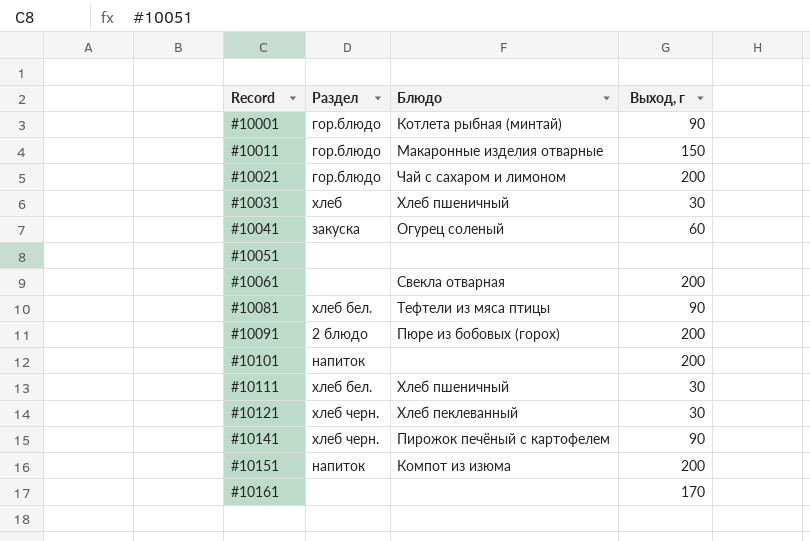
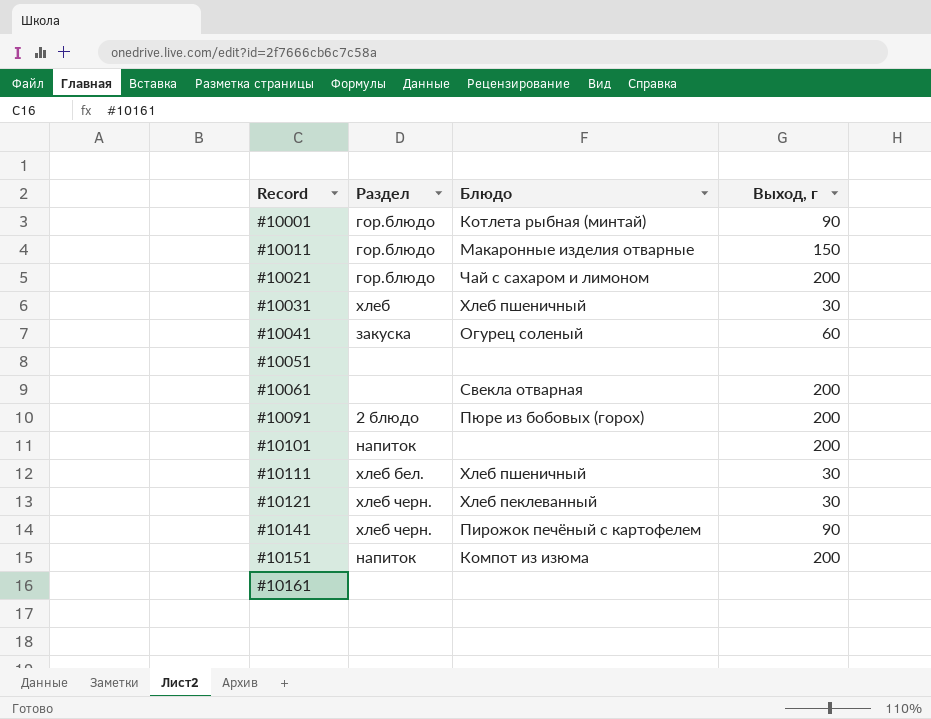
row #10081: хлеб бел. | Тефтели из мяса птицы | 90 -> none
#10161 | Выход, г: 170 -> none

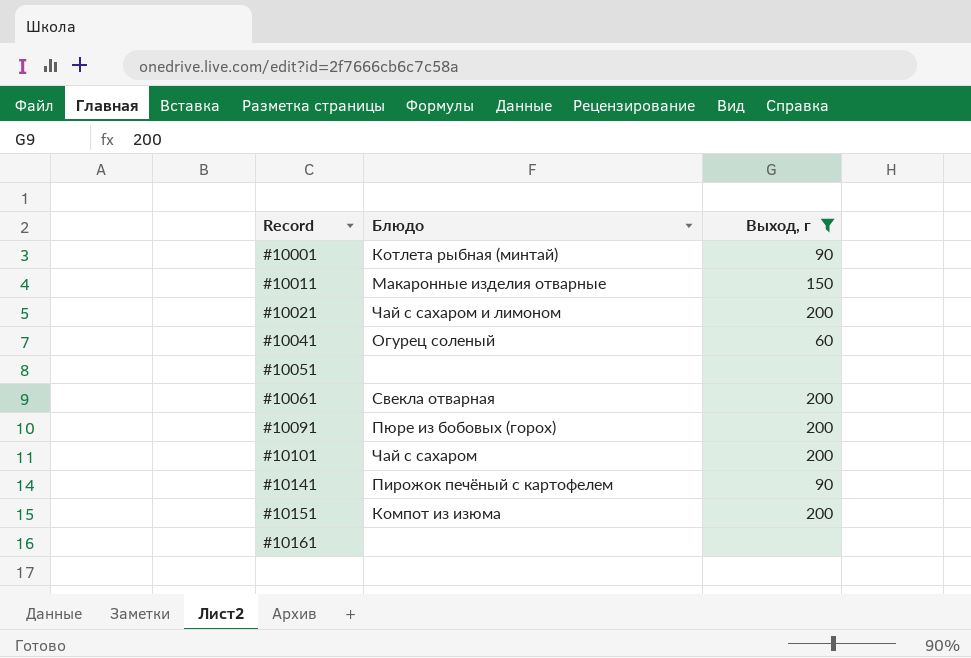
filter: none -> Выход, г != 30
column Раздел | position: 2 -> none
#10101 | Блюдо: none -> Чай с сахаром

